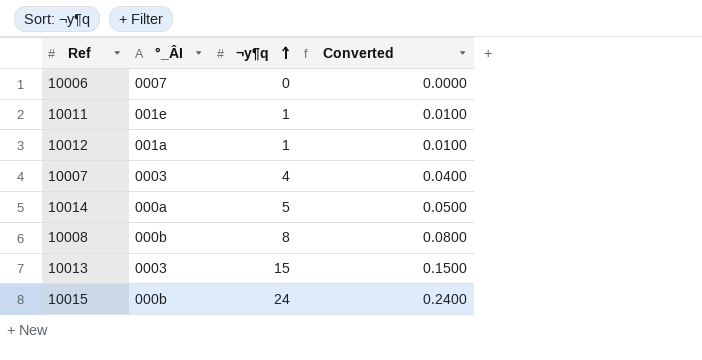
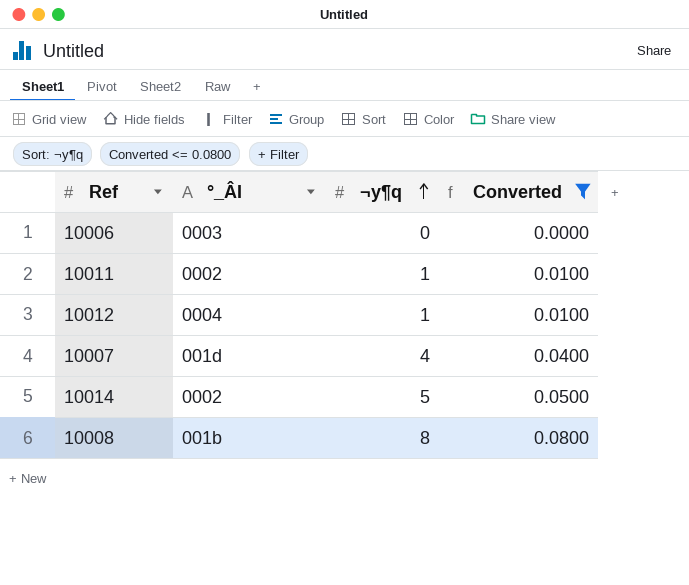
filter: none -> Converted <= 0.0800
10006 | °_ÂI: 0007 -> 0003
10011 | °_ÂI: 001e -> 0002
10012 | °_ÂI: 001a -> 0004
10007 | °_ÂI: 0003 -> 001d
10014 | °_ÂI: 000a -> 0002
10008 | °_ÂI: 000b -> 001b

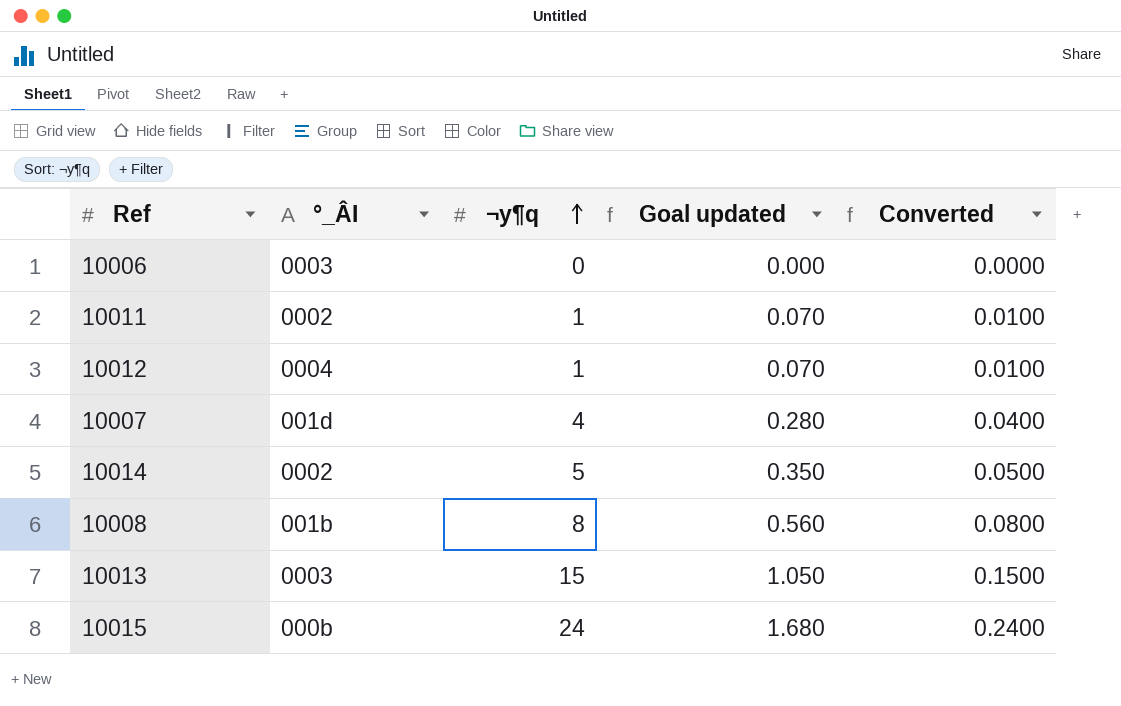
filter: Converted <= 0.0800 -> none
column Goal updated | formula: none -> [¬y¶q] * 0.07

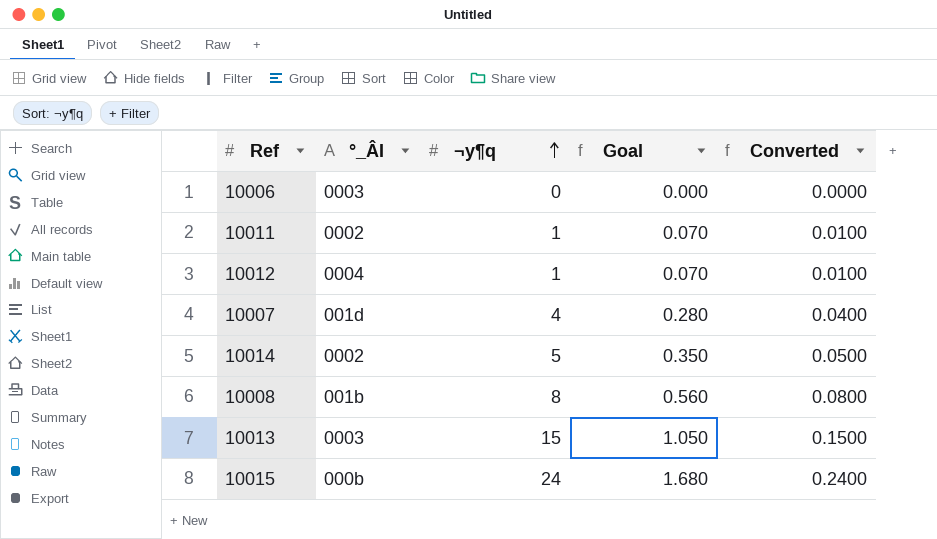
column name: Goal updated -> Goal

